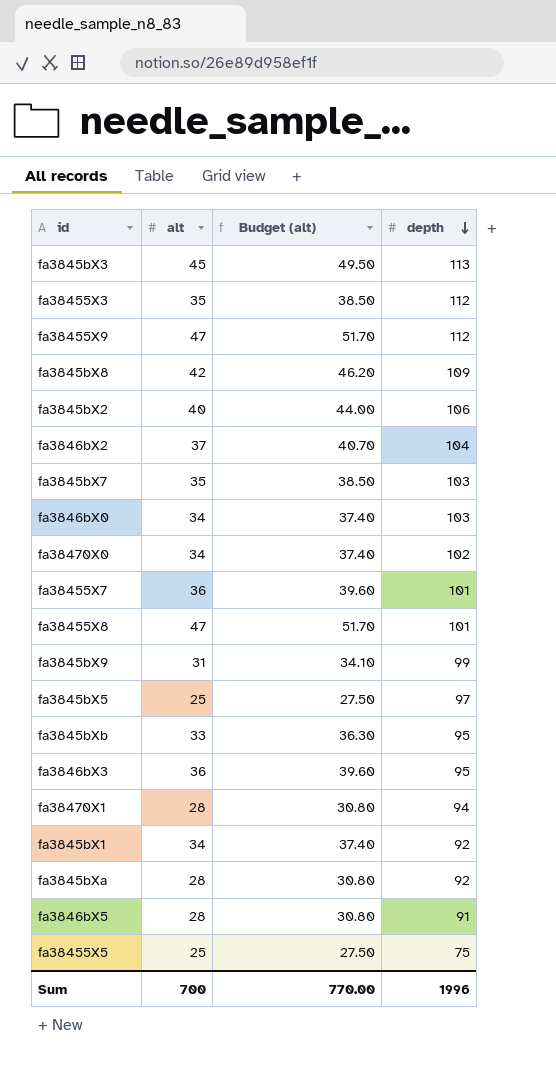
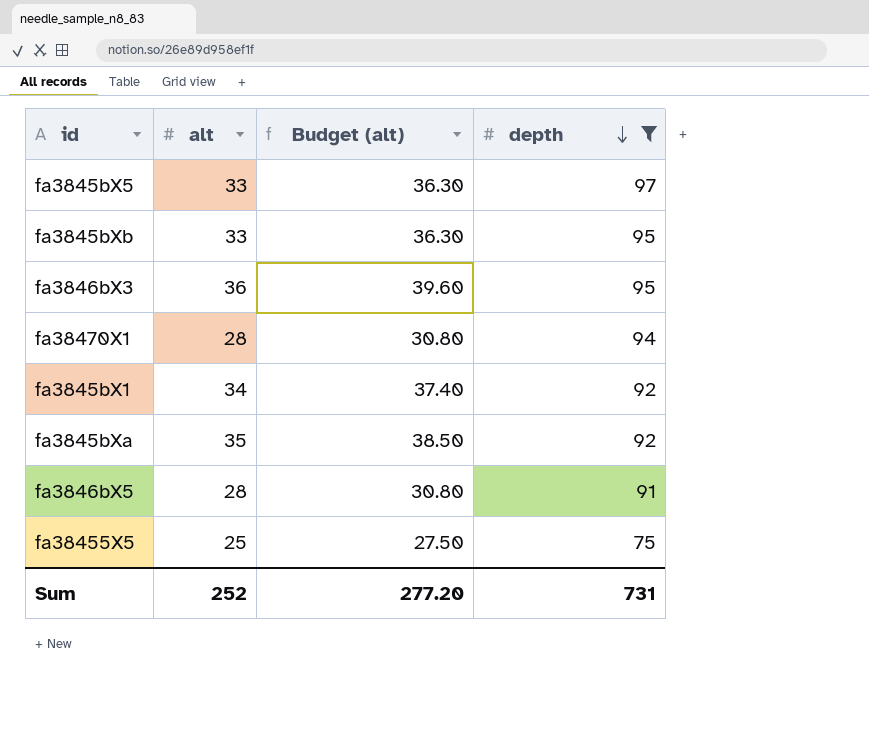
filter: none -> depth <= 97
fa3845bX5 | alt: 25 -> 33
fa3845bX5 | Budget (alt): 27.50 -> 36.30
fa3845bXa | alt: 28 -> 35
fa3845bXa | Budget (alt): 30.80 -> 38.50
Sum | alt: 700 -> 252
Sum | Budget (alt): 770.00 -> 277.20
Sum | depth: 1996 -> 731

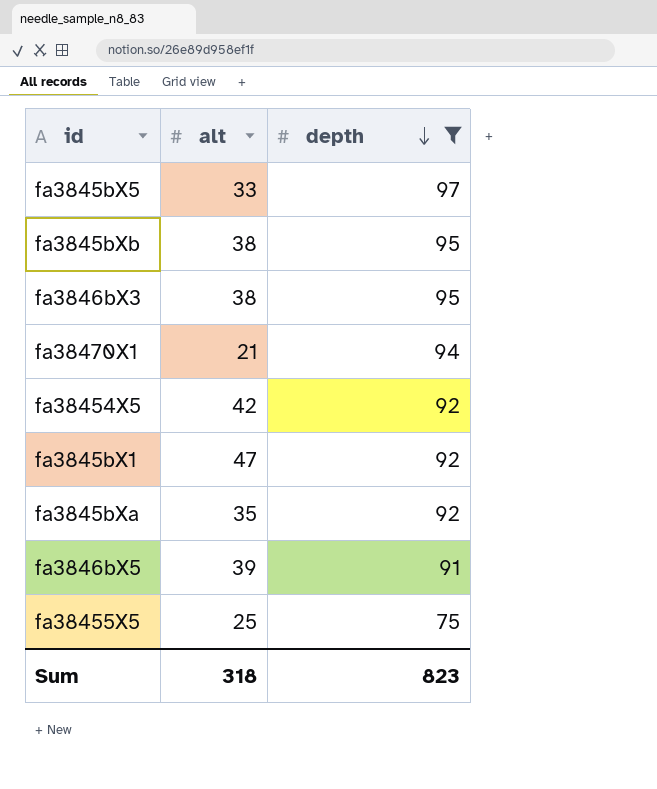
column Budget (alt) | formula: [alt] * 1.1 -> none
fa3845bXb | alt: 33 -> 38
fa3846bX3 | alt: 36 -> 38
fa38470X1 | alt: 28 -> 21
row fa38454X5: none -> 42 | 92
fa3845bX1 | alt: 34 -> 47
fa3846bX5 | alt: 28 -> 39
Sum | alt: 252 -> 318
Sum | depth: 731 -> 823

